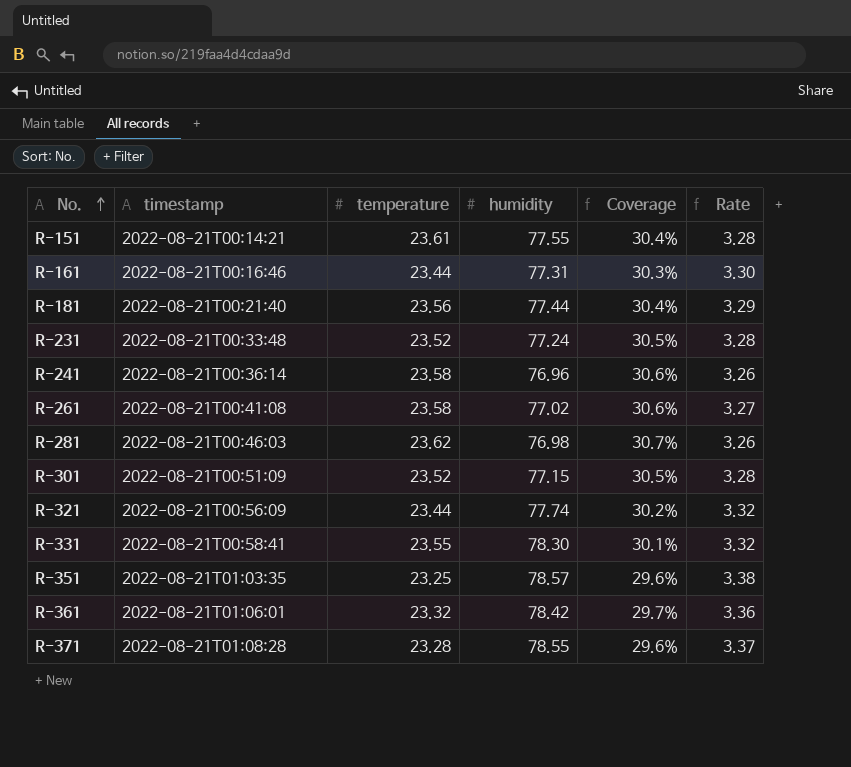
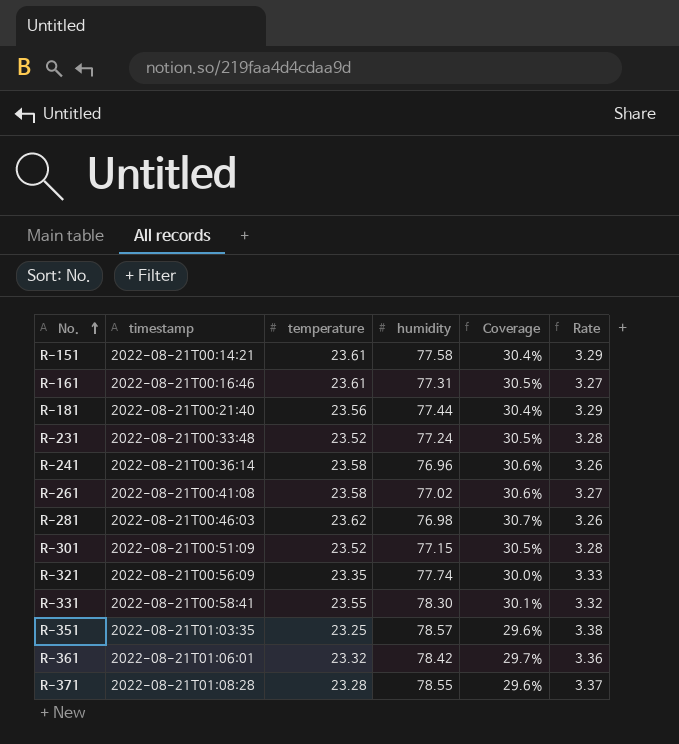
R-151 | humidity: 77.55 -> 77.58
R-151 | Rate: 3.28 -> 3.29
R-161 | temperature: 23.44 -> 23.61
R-161 | Coverage: 30.3% -> 30.5%
R-161 | Rate: 3.30 -> 3.27
R-321 | temperature: 23.44 -> 23.35
R-321 | Coverage: 30.2% -> 30.0%
R-321 | Rate: 3.32 -> 3.33

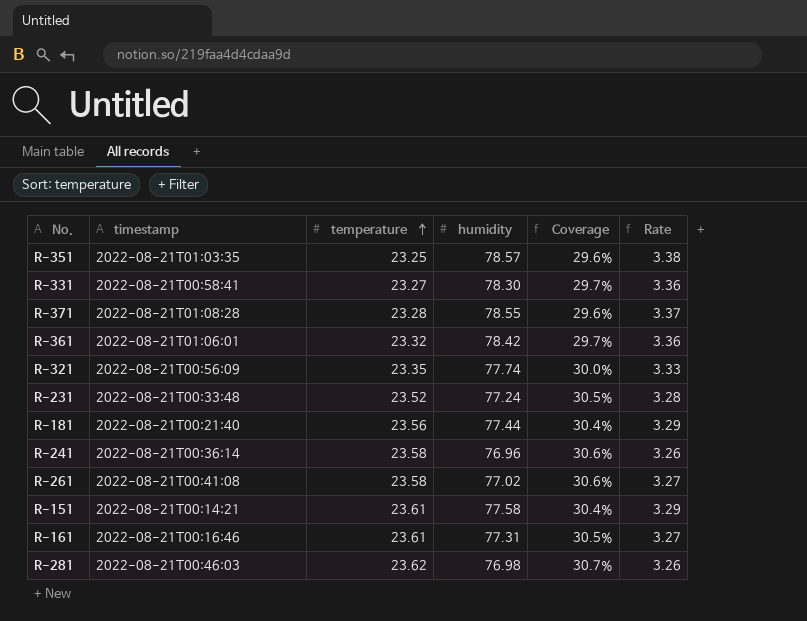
row order: No. ascending -> temperature ascending
row R-301: 2022-08-21T00:51:09 | 23.52 | 77.15 | 30.5% | 3.28 -> none
R-331 | temperature: 23.55 -> 23.27
R-331 | Coverage: 30.1% -> 29.7%
R-331 | Rate: 3.32 -> 3.36

